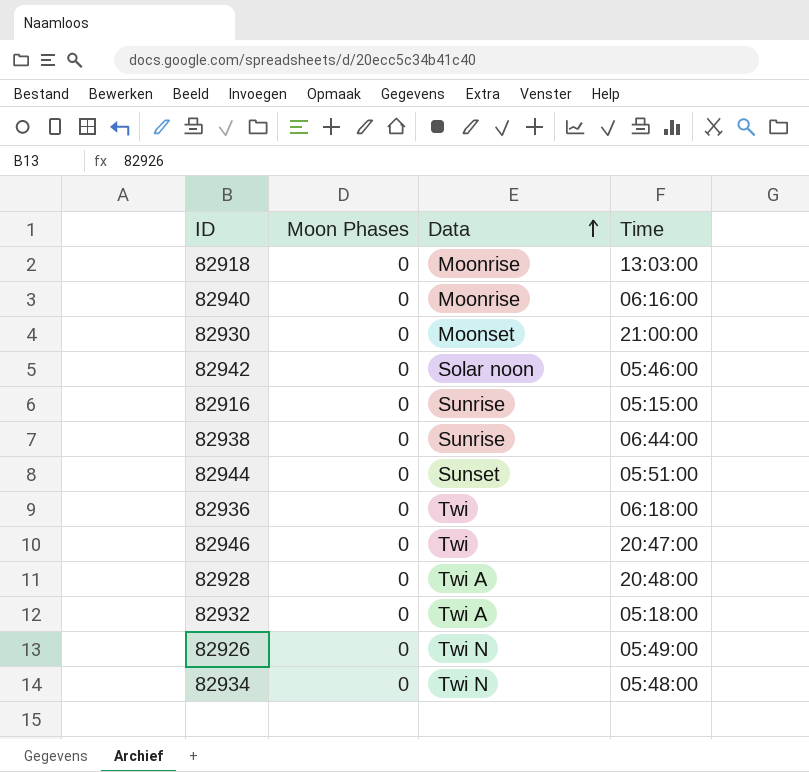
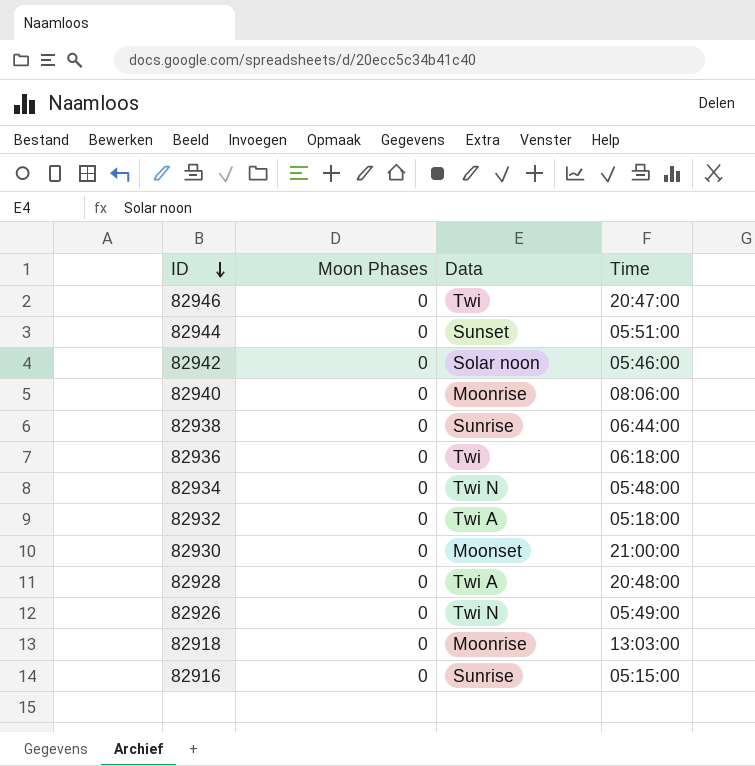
row order: Data ascending -> ID descending
82940 | Time: 06:16:00 -> 08:06:00

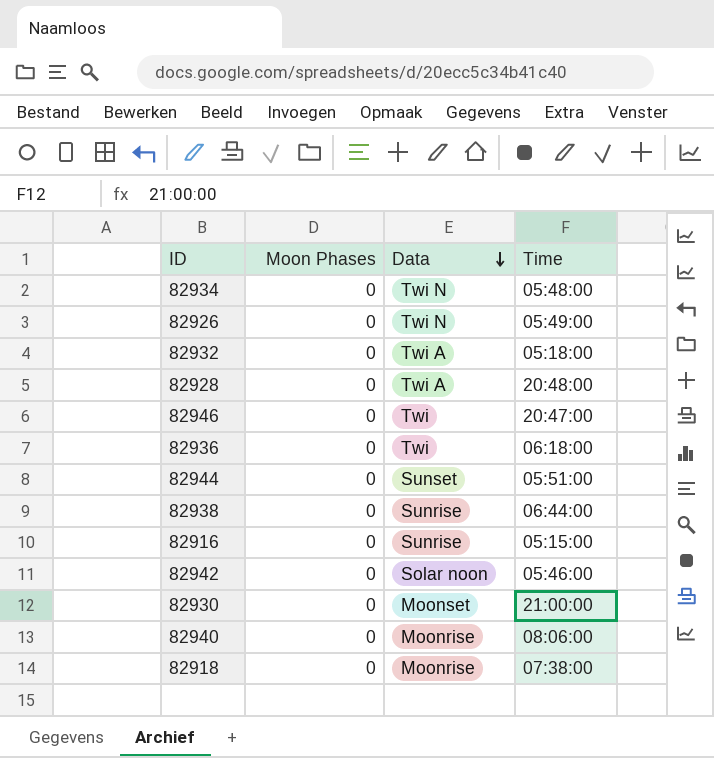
row order: ID descending -> Data descending
82918 | Time: 13:03:00 -> 07:38:00

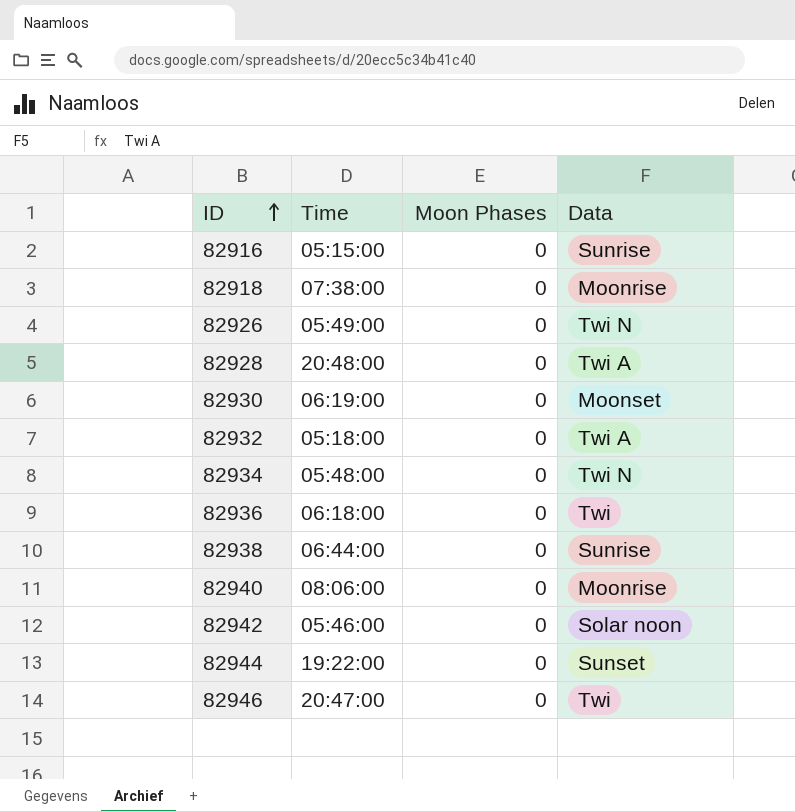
row order: Data descending -> ID ascending
column Time | position: 4 -> 2
82930 | Time: 21:00:00 -> 06:19:00
82944 | Time: 05:51:00 -> 19:22:00

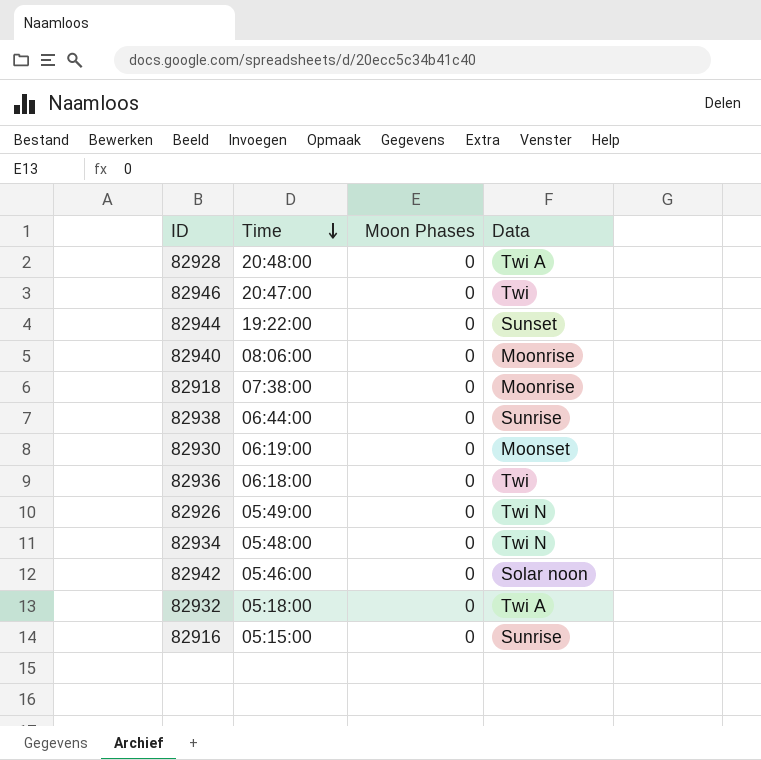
row order: ID ascending -> Time descending

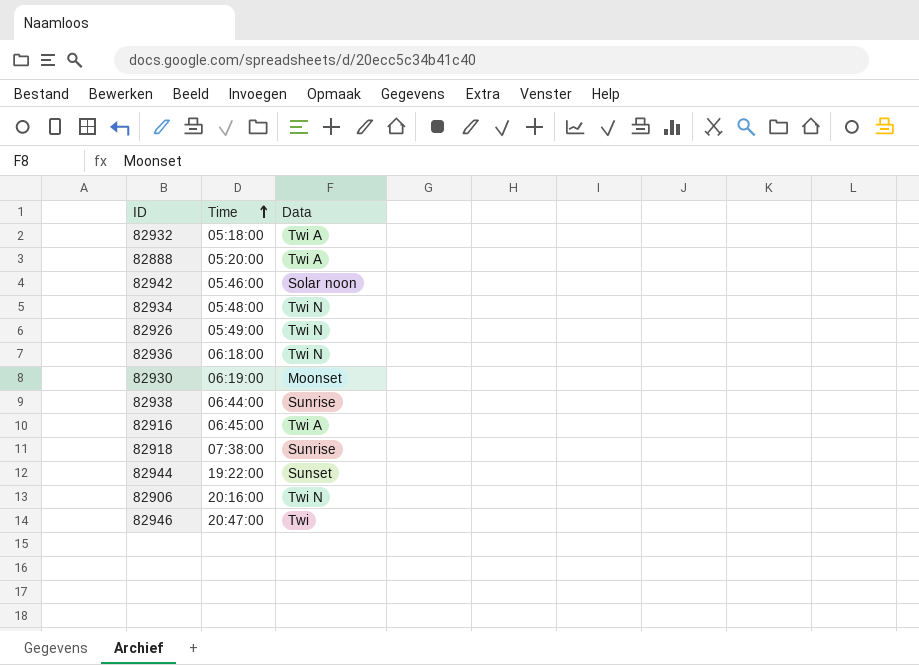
row order: Time descending -> Time ascending
column Moon Phases | position: 3 -> none
row 82928: 20:48:00 | 0 | Twi A -> none
row 82940: 08:06:00 | 0 | Moonrise -> none
row 82888: none -> 05:20:00 | Twi A
82936 | Data: Twi -> Twi N
82916 | Time: 05:15:00 -> 06:45:00
82916 | Data: Sunrise -> Twi A
82918 | Data: Moonrise -> Sunrise
row 82906: none -> 20:16:00 | Twi N

